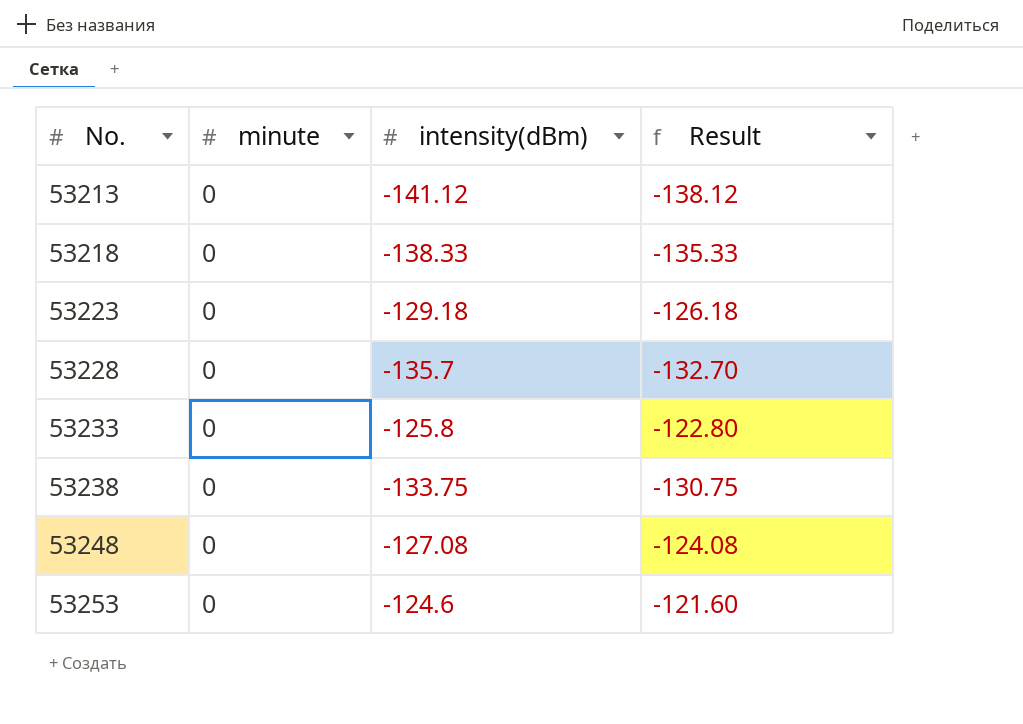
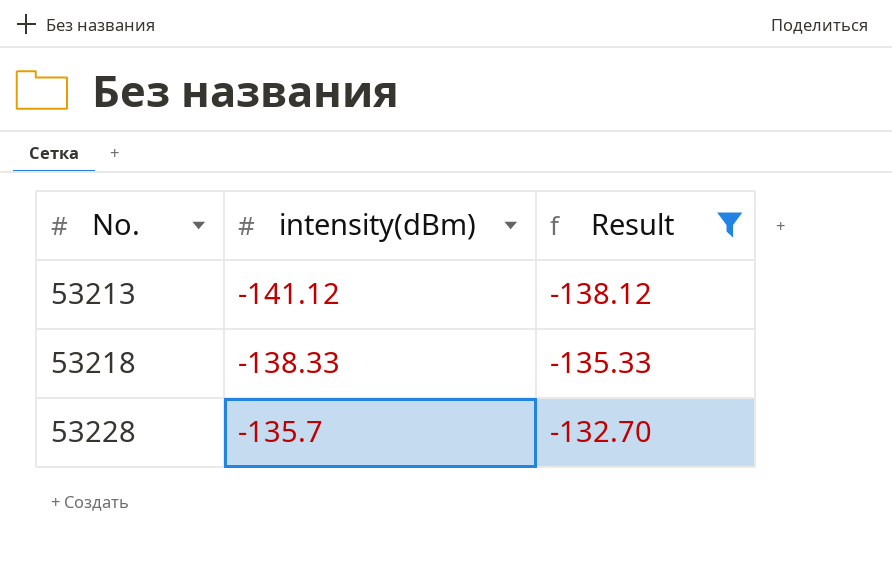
filter: none -> Result <= -132.70
column minute | position: 2 -> none

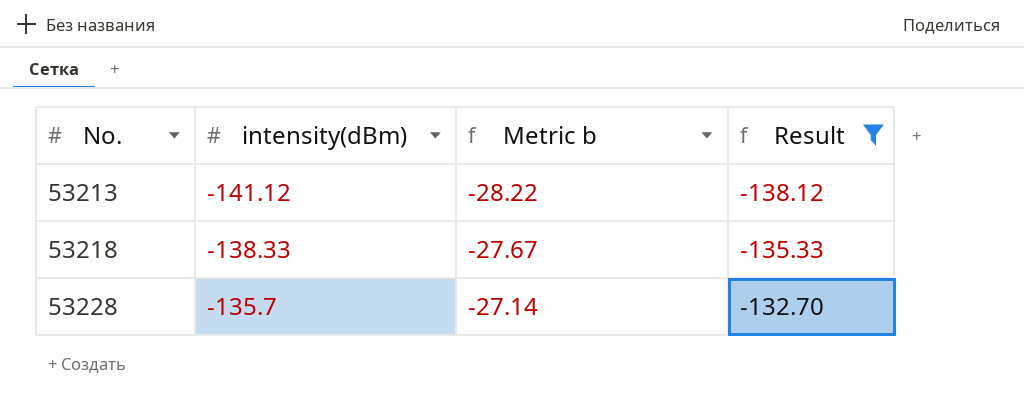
column Metric b | formula: none -> [intensity(dBm)] * 0.2

